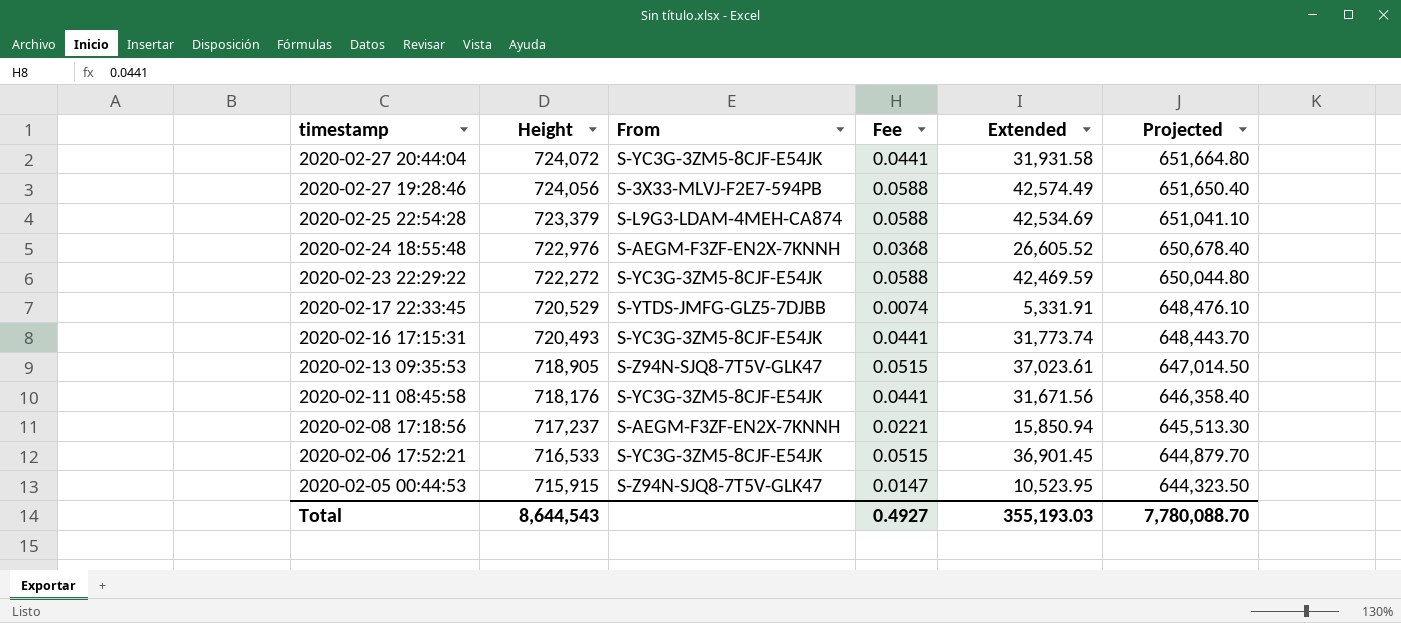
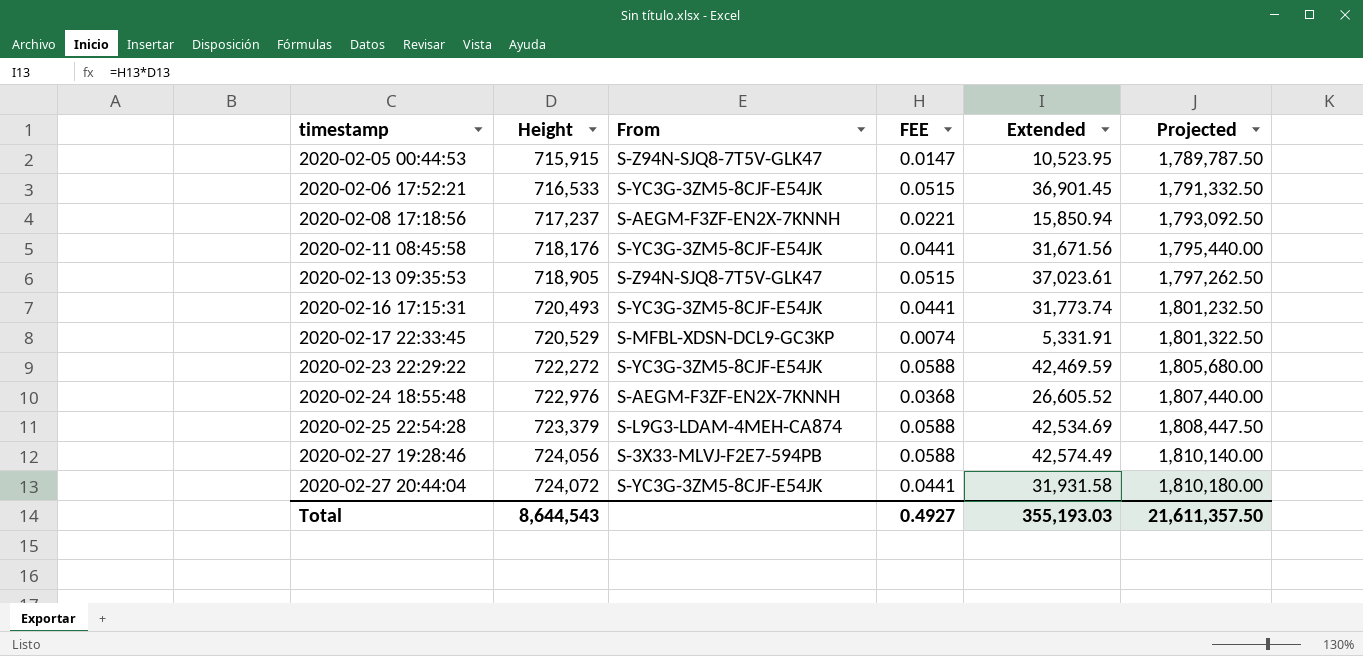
row order: timestamp descending -> timestamp ascending
column name: Fee -> FEE
column Projected | formula: [Height] * 0.9 -> [Height] * 2.5
2020-02-17 22:33:45 | From: S-YTDS-JMFG-GLZ5-7DJBB -> S-MFBL-XDSN-DCL9-GC3KP
Total | Projected: 7,780,088.70 -> 21,611,357.50

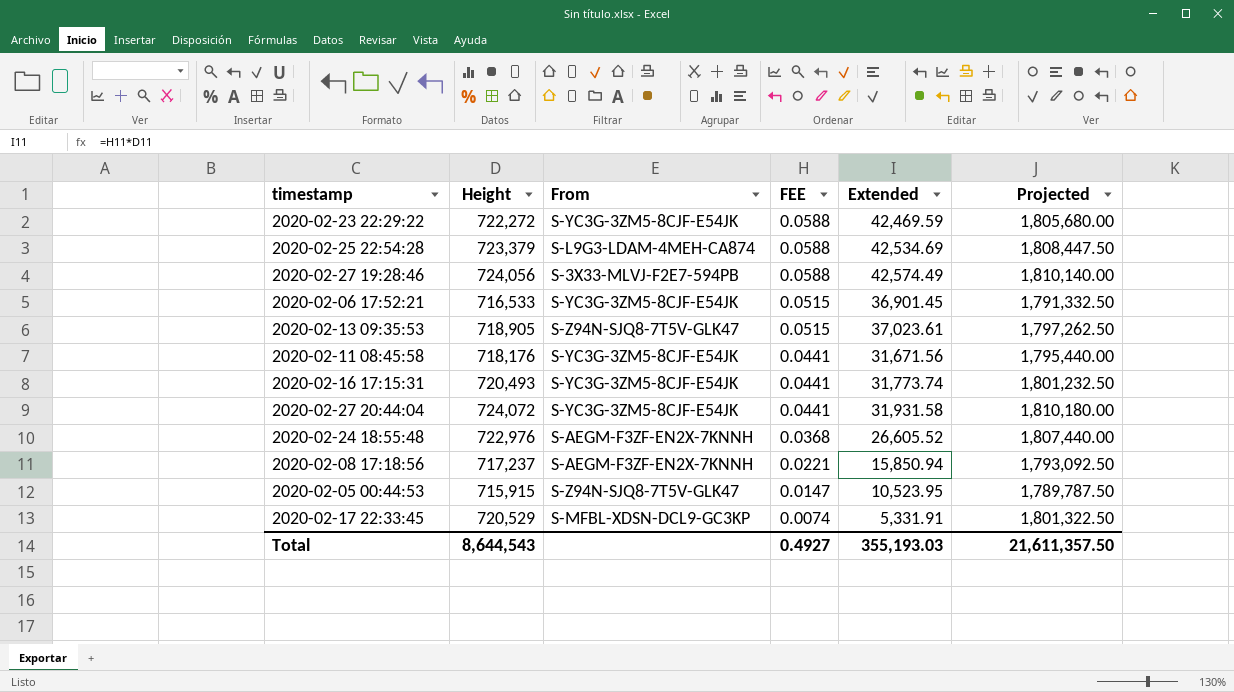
row order: timestamp ascending -> FEE descending

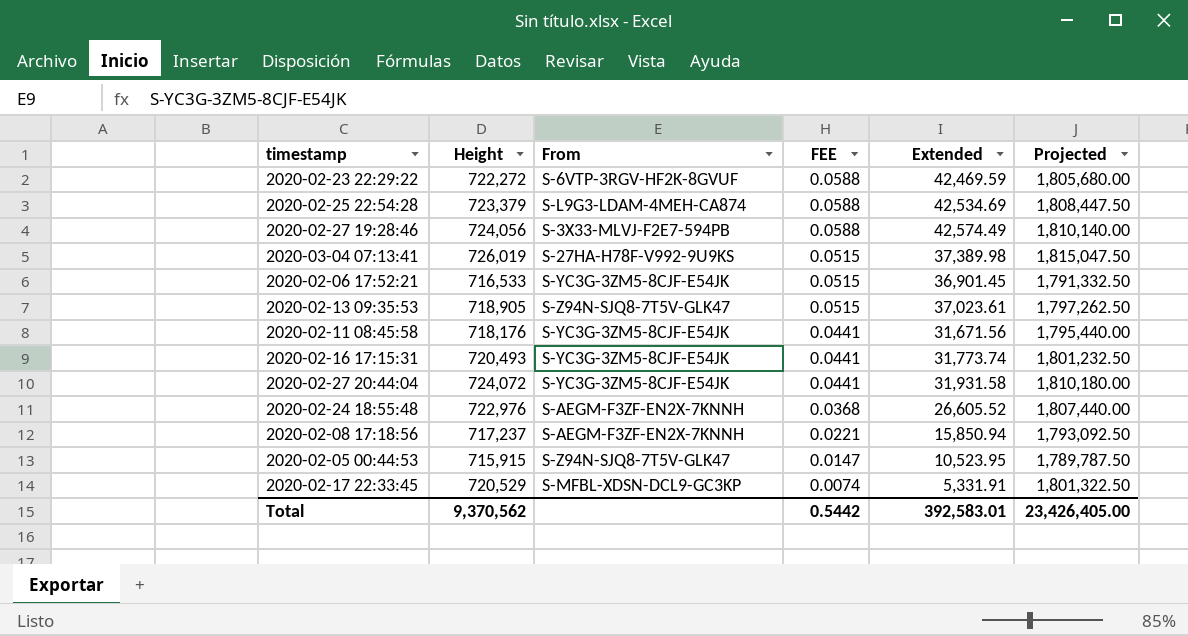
2020-02-23 22:29:22 | From: S-YC3G-3ZM5-8CJF-E54JK -> S-6VTP-3RGV-HF2K-8GVUF
row 2020-03-04 07:13:41: none -> 726,019 | S-27HA-H78F-V992-9U9KS | 0.0515 | 37,389.98 | 1,815,047.50
Total | Height: 8,644,543 -> 9,370,562
Total | FEE: 0.4927 -> 0.5442
Total | Extended: 355,193.03 -> 392,583.01
Total | Projected: 21,611,357.50 -> 23,426,405.00

